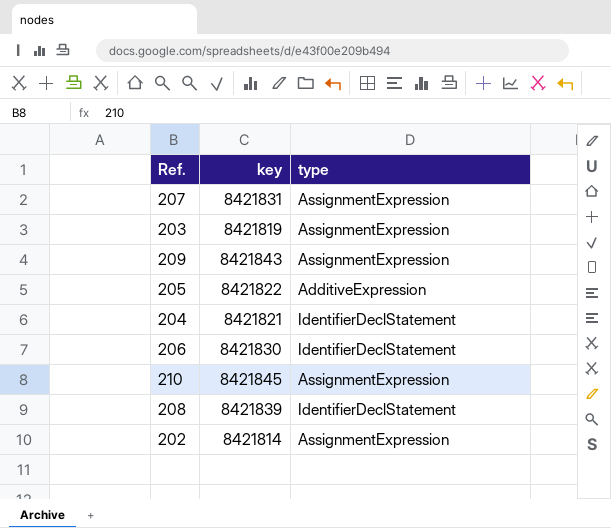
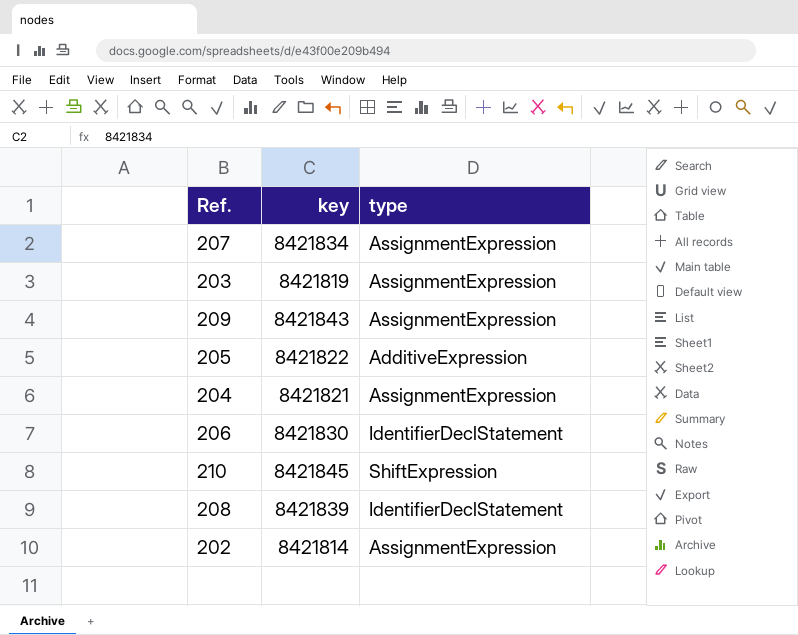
207 | key: 8421831 -> 8421834
204 | type: IdentifierDeclStatement -> AssignmentExpression
210 | type: AssignmentExpression -> ShiftExpression

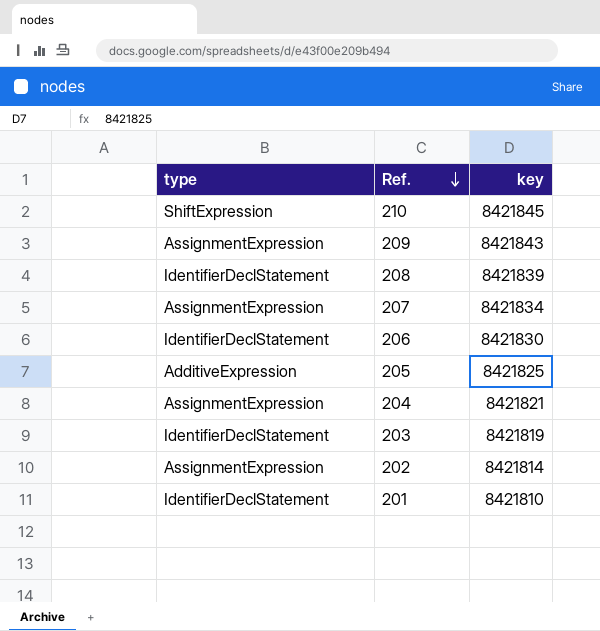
row order: none -> Ref. descending
column type | position: 3 -> 1
205 | key: 8421822 -> 8421825
203 | type: AssignmentExpression -> IdentifierDeclStatement
row 201: none -> IdentifierDeclStatement | 8421810

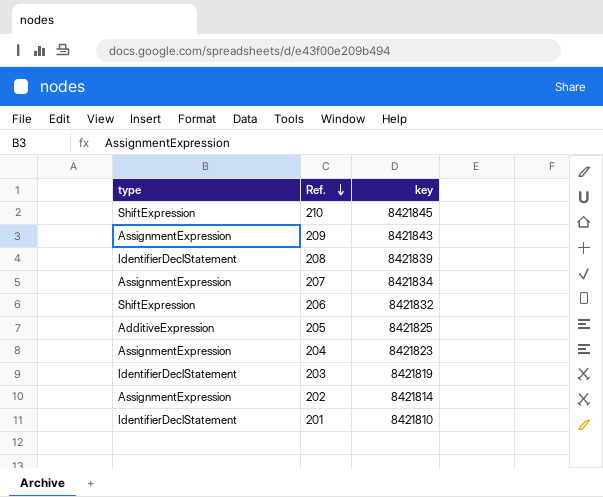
206 | type: IdentifierDeclStatement -> ShiftExpression
206 | key: 8421830 -> 8421832
204 | key: 8421821 -> 8421823

